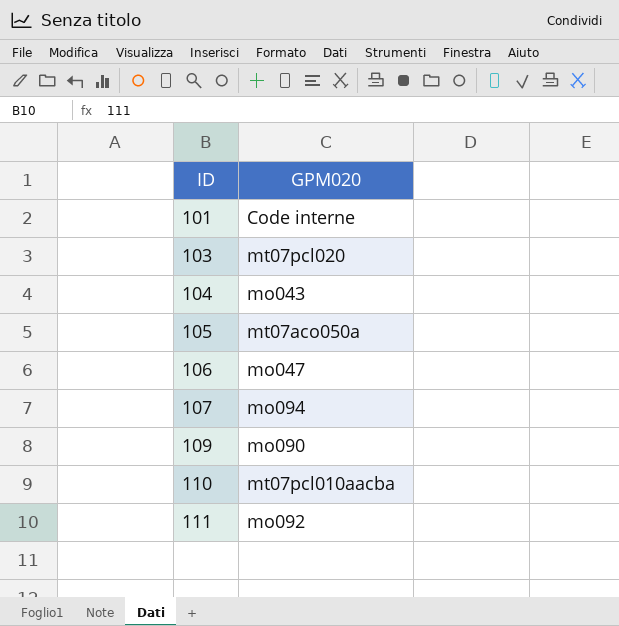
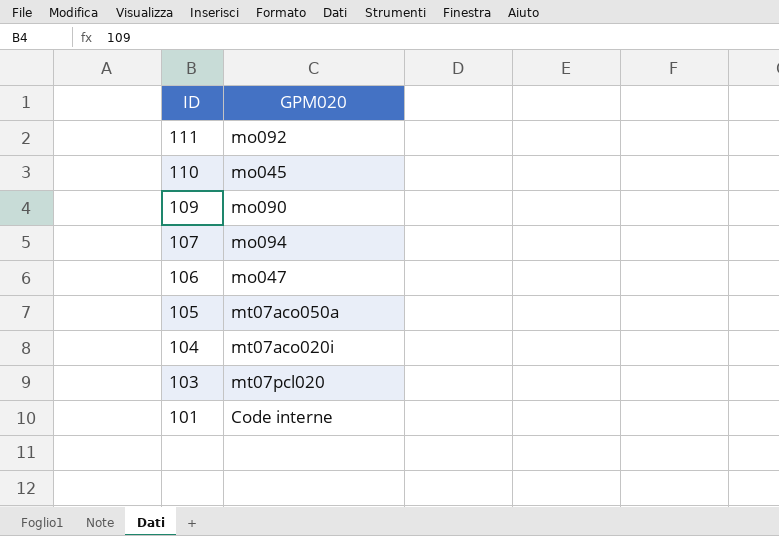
row order: ID ascending -> ID descending
110 | GPM020: mt07pcl010aacba -> mo045
104 | GPM020: mo043 -> mt07aco020i

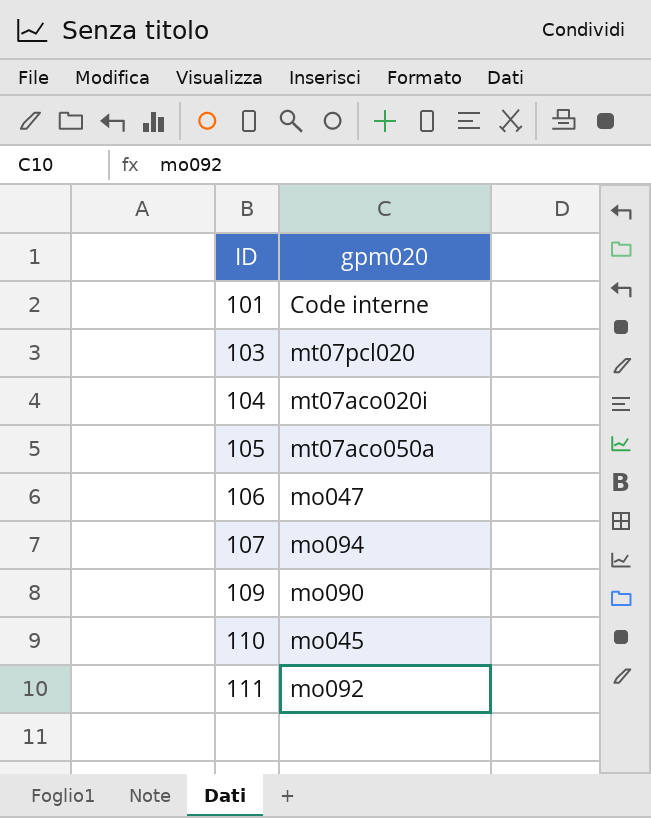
row order: ID descending -> ID ascending
column name: GPM020 -> gpm020

